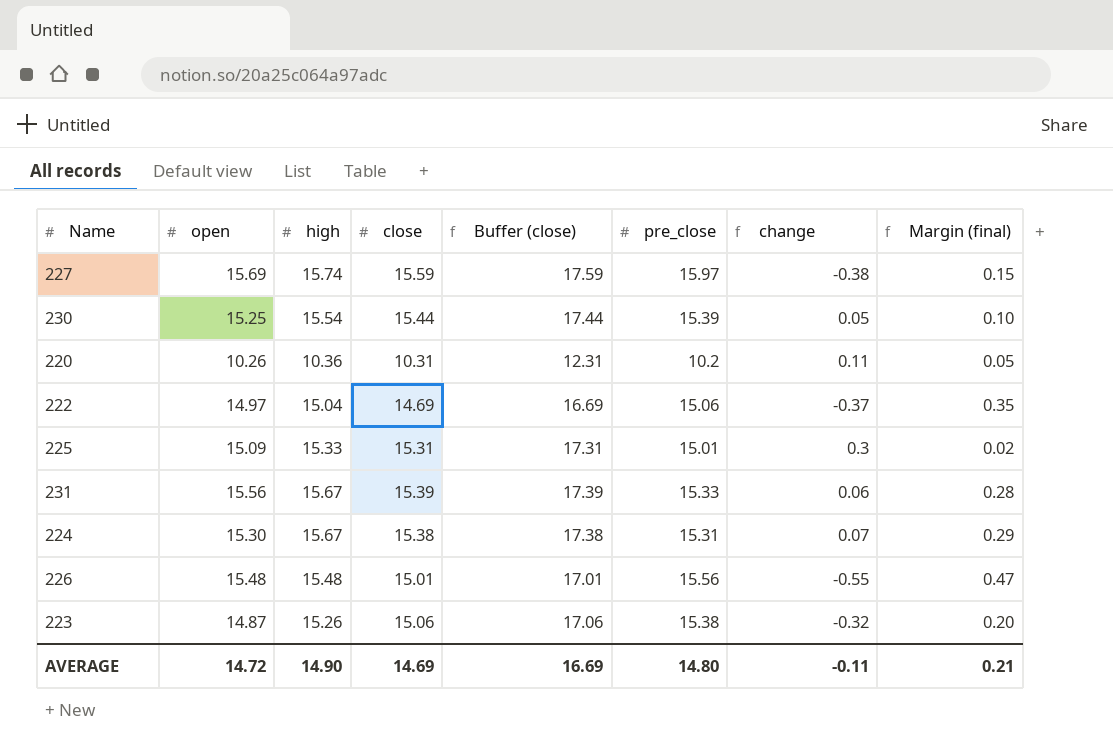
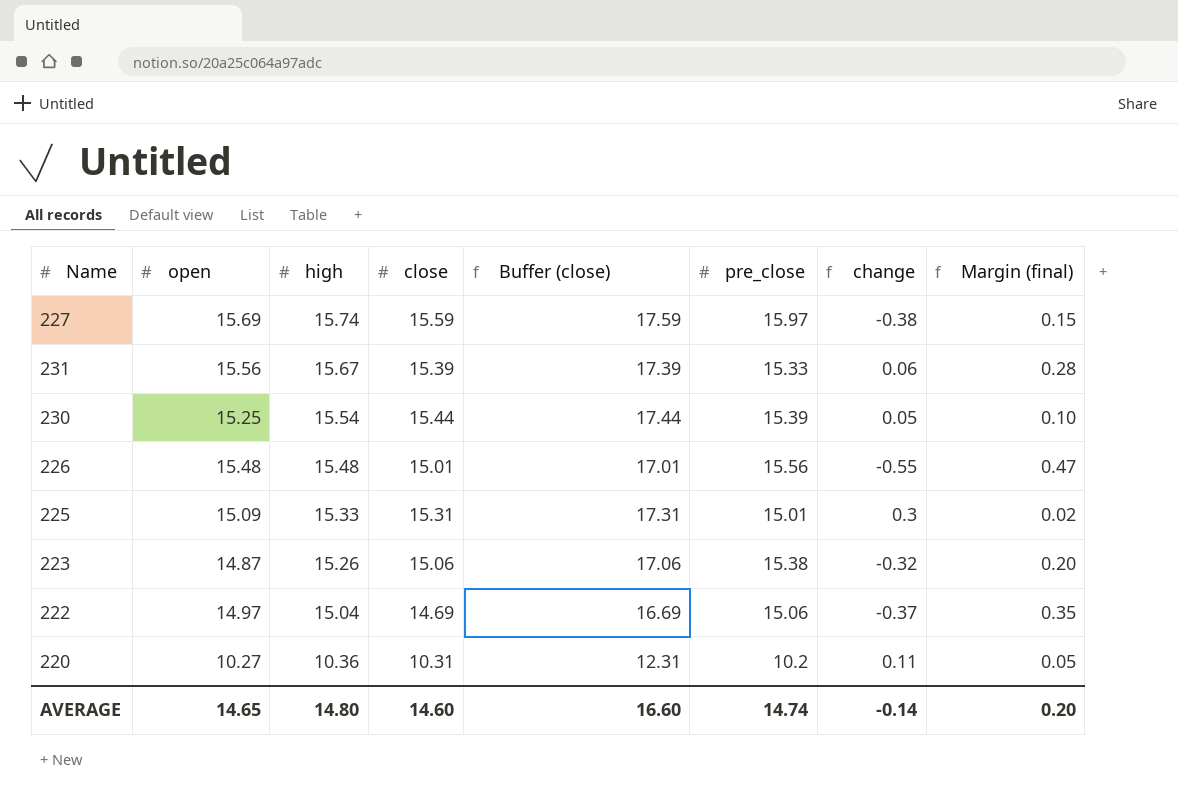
row order: none -> high descending
row 224: 15.30 | 15.67 | 15.38 | 17.38 | 15.31 | 0.07 | 0.29 -> none
220 | open: 10.26 -> 10.27
AVERAGE | open: 14.72 -> 14.65
AVERAGE | high: 14.90 -> 14.80
AVERAGE | close: 14.69 -> 14.60
AVERAGE | Buffer (close): 16.69 -> 16.60
AVERAGE | pre_close: 14.80 -> 14.74
AVERAGE | change: -0.11 -> -0.14
AVERAGE | Margin (final): 0.21 -> 0.20

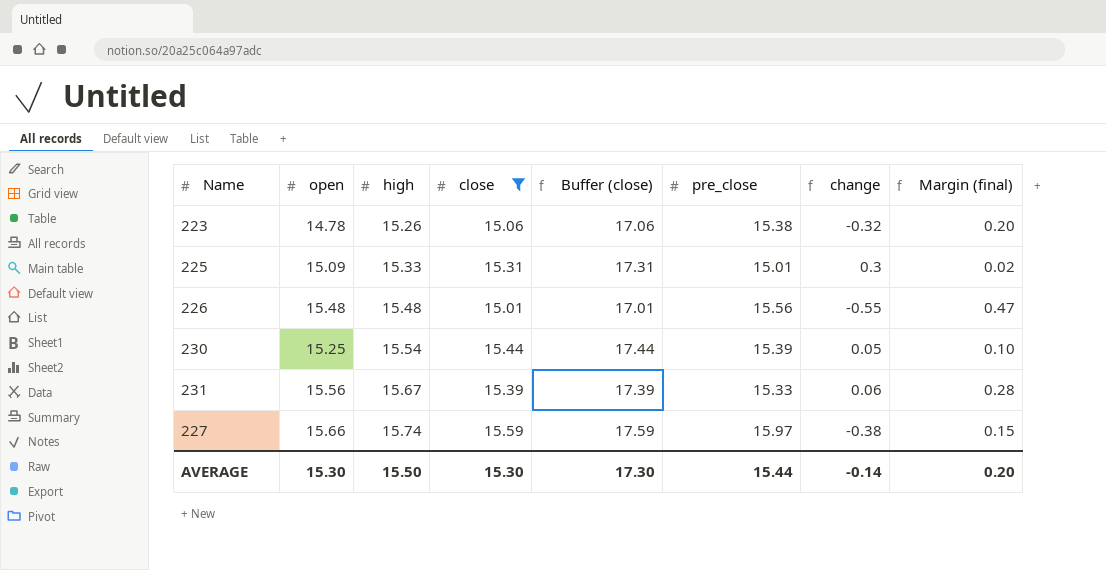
filter: none -> close >= 15.01
row order: high descending -> high ascending
223 | open: 14.87 -> 14.78
227 | open: 15.69 -> 15.66
AVERAGE | open: 14.65 -> 15.30
AVERAGE | high: 14.80 -> 15.50
AVERAGE | close: 14.60 -> 15.30
AVERAGE | Buffer (close): 16.60 -> 17.30
AVERAGE | pre_close: 14.74 -> 15.44

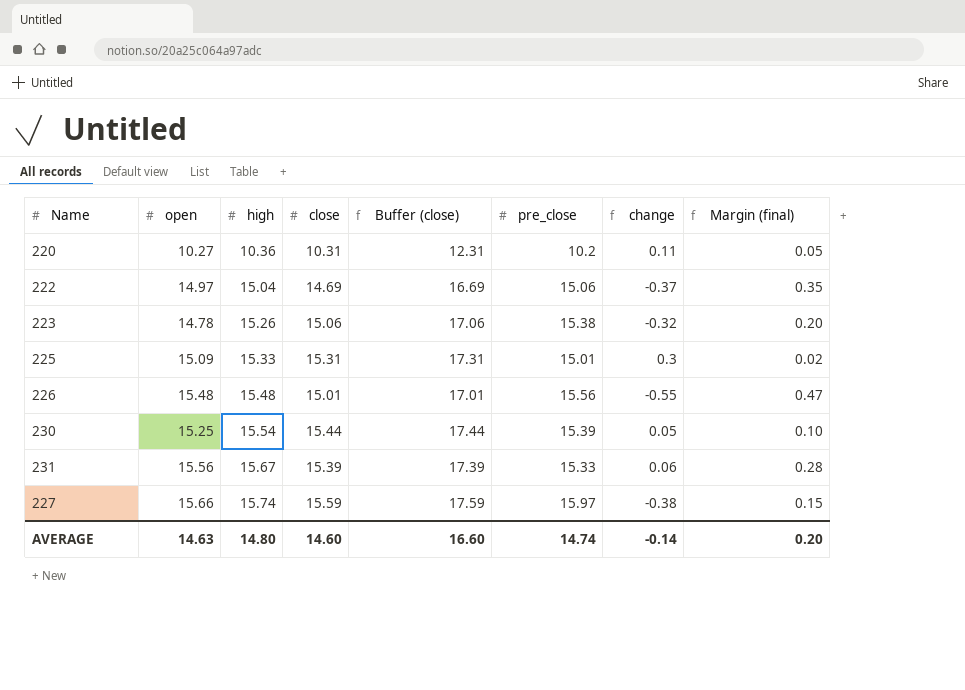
filter: close >= 15.01 -> none
AVERAGE | open: 15.30 -> 14.63
AVERAGE | high: 15.50 -> 14.80
AVERAGE | close: 15.30 -> 14.60
AVERAGE | Buffer (close): 17.30 -> 16.60
AVERAGE | pre_close: 15.44 -> 14.74

